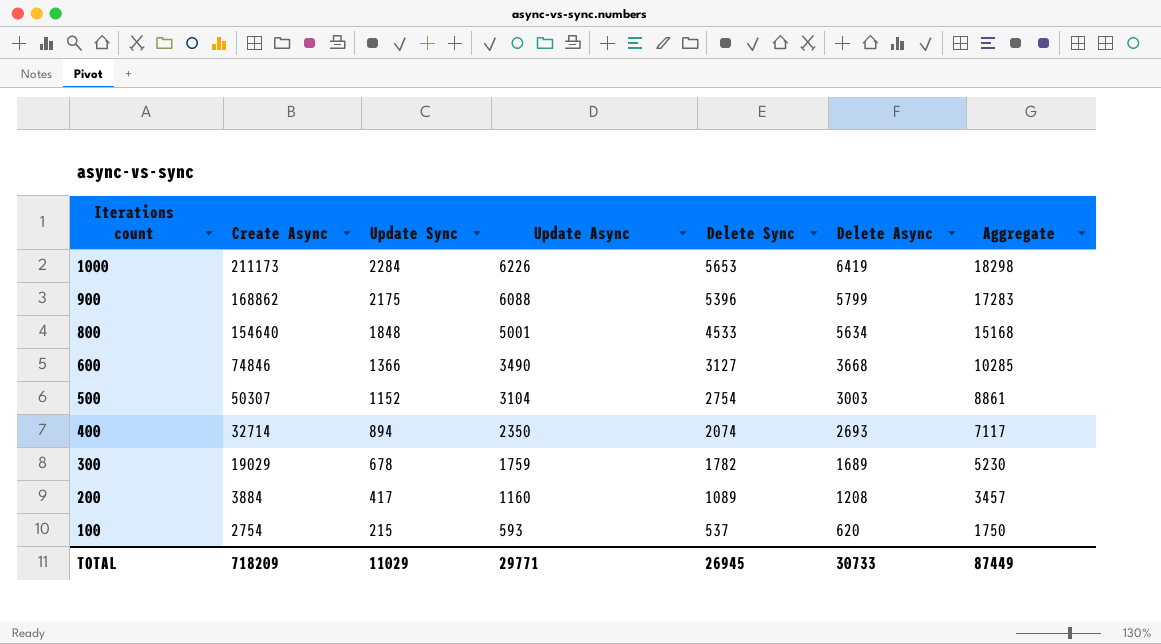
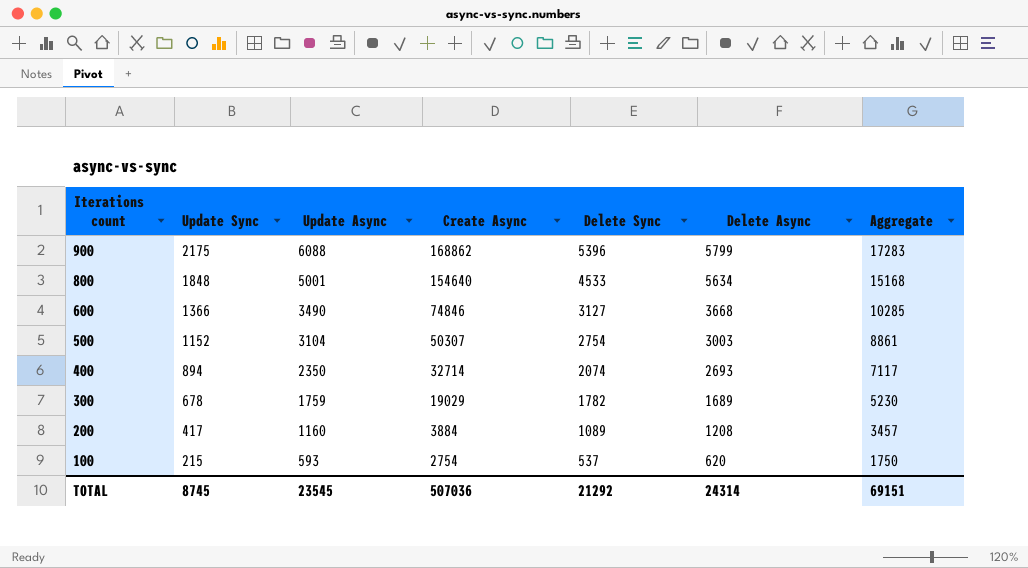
column Create Async | position: 2 -> 4
row 1000: 211173 | 2284 | 6226 | 5653 | 6419 | 18298 -> none
TOTAL | Update Sync: 11029 -> 8745
TOTAL | Update Async: 29771 -> 23545
TOTAL | Create Async: 718209 -> 507036
TOTAL | Delete Sync: 26945 -> 21292
TOTAL | Delete Async: 30733 -> 24314
TOTAL | Aggregate: 87449 -> 69151

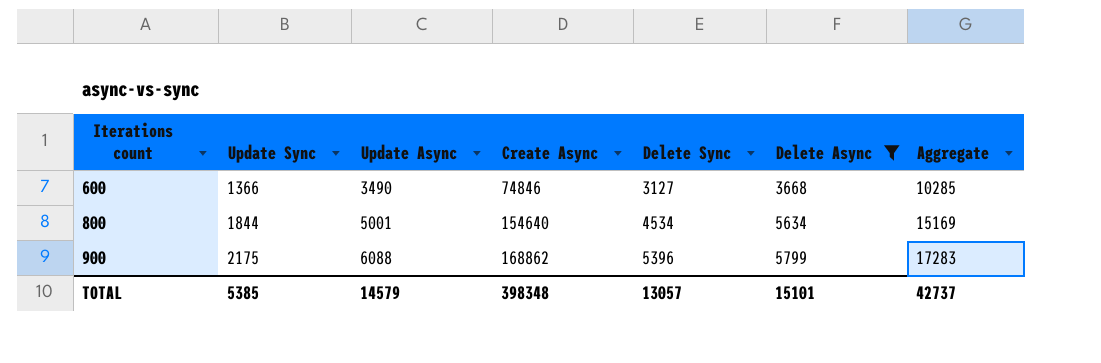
filter: none -> Delete Async >= 3668
row order: Iterations count descending -> Iterations count ascending
800 | Update Sync: 1848 -> 1844
800 | Delete Sync: 4533 -> 4534
800 | Aggregate: 15168 -> 15169
TOTAL | Update Sync: 8745 -> 5385
TOTAL | Update Async: 23545 -> 14579
TOTAL | Create Async: 507036 -> 398348
TOTAL | Delete Sync: 21292 -> 13057
TOTAL | Delete Async: 24314 -> 15101
TOTAL | Aggregate: 69151 -> 42737

